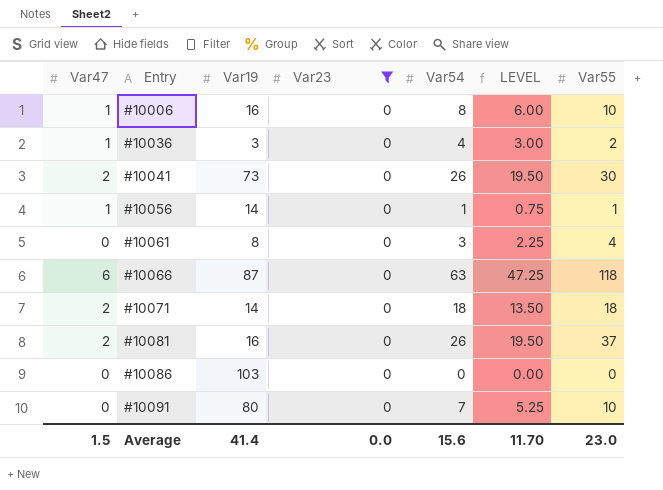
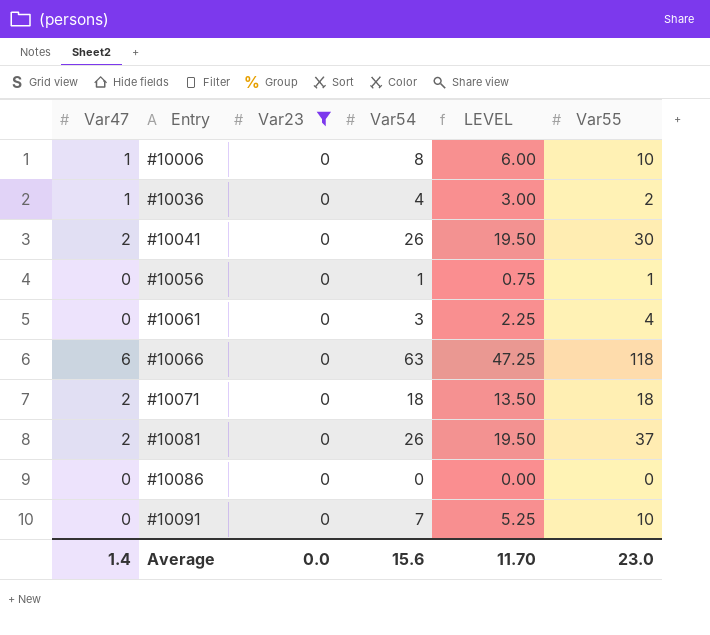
column Var19 | position: 3 -> none
#10056 | Var47: 1 -> 0
Average | Var47: 1.5 -> 1.4

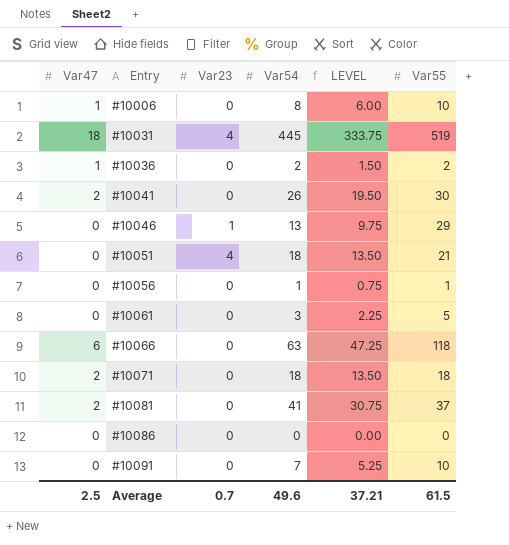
filter: Var23 = 0 -> none
#10036 | Var54: 4 -> 2
#10036 | LEVEL: 3.00 -> 1.50
#10061 | Var55: 4 -> 5
#10081 | Var54: 26 -> 41
#10081 | LEVEL: 19.50 -> 30.75
Average | Var47: 1.4 -> 2.5
Average | Var23: 0.0 -> 0.7
Average | Var54: 15.6 -> 49.6
Average | LEVEL: 11.70 -> 37.21
Average | Var55: 23.0 -> 61.5

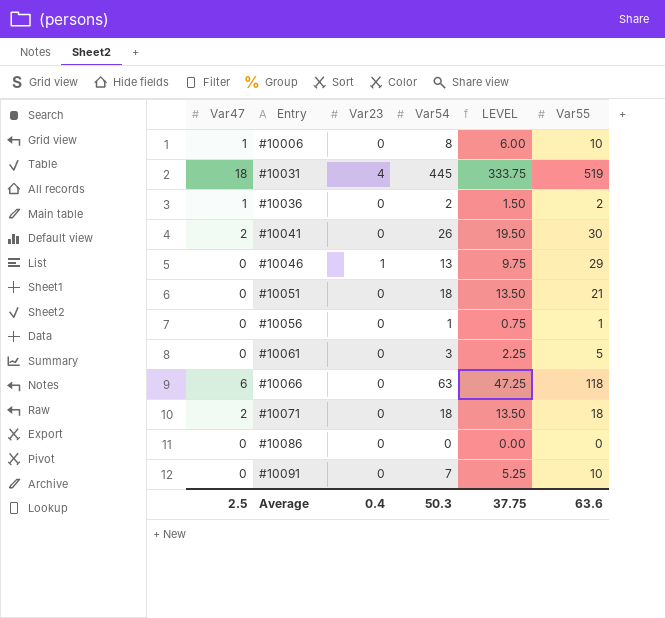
row #10081: 2 | 0 | 41 | 30.75 | 37 -> none
#10051 | Var23: 4 -> 0
Average | Var23: 0.7 -> 0.4
Average | Var54: 49.6 -> 50.3
Average | LEVEL: 37.21 -> 37.75
Average | Var55: 61.5 -> 63.6

